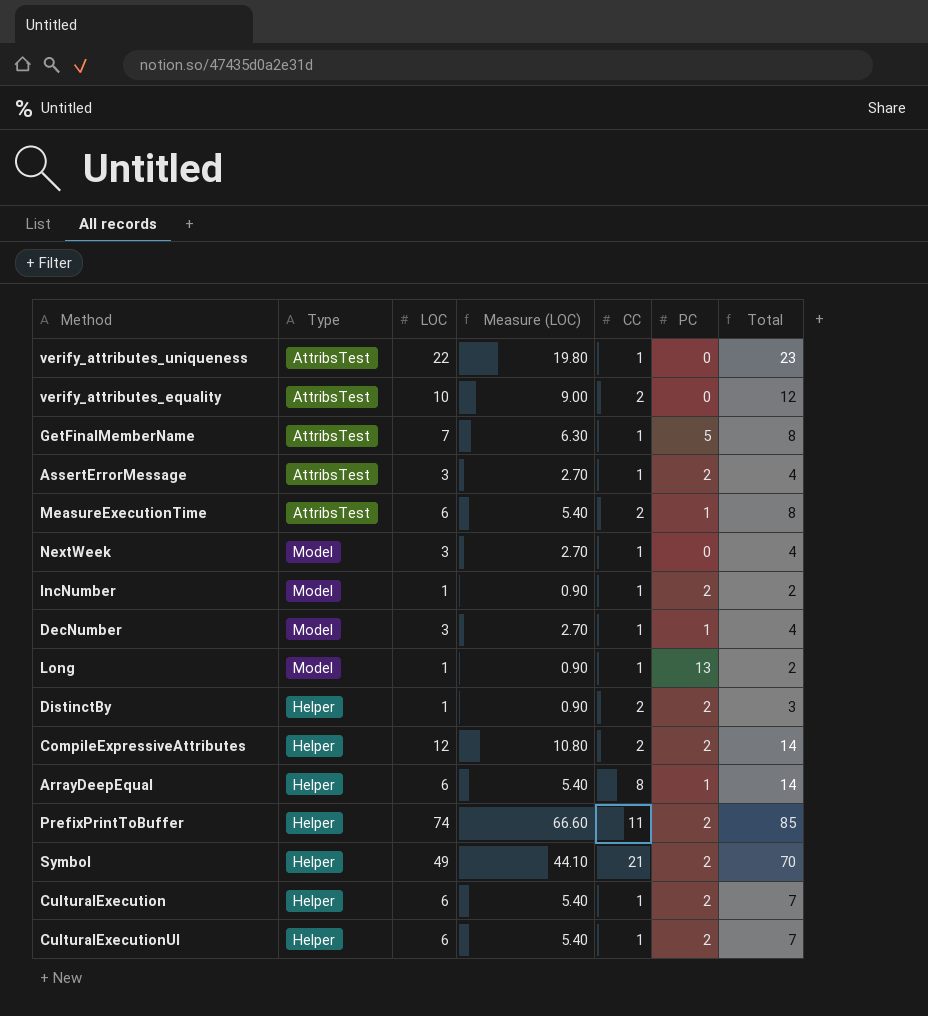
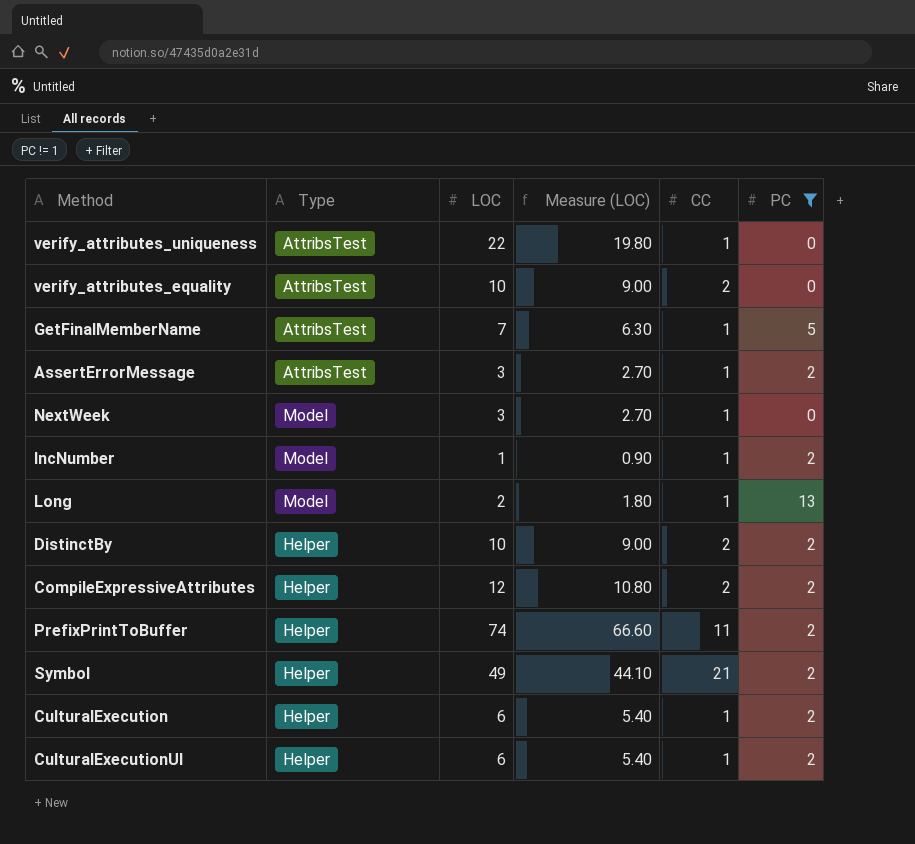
filter: none -> PC != 1
column Total | formula: [LOC] + [CC] -> none
Long | LOC: 1 -> 2
Long | Measure (LOC): 0.90 -> 1.80
DistinctBy | LOC: 1 -> 10
DistinctBy | Measure (LOC): 0.90 -> 9.00

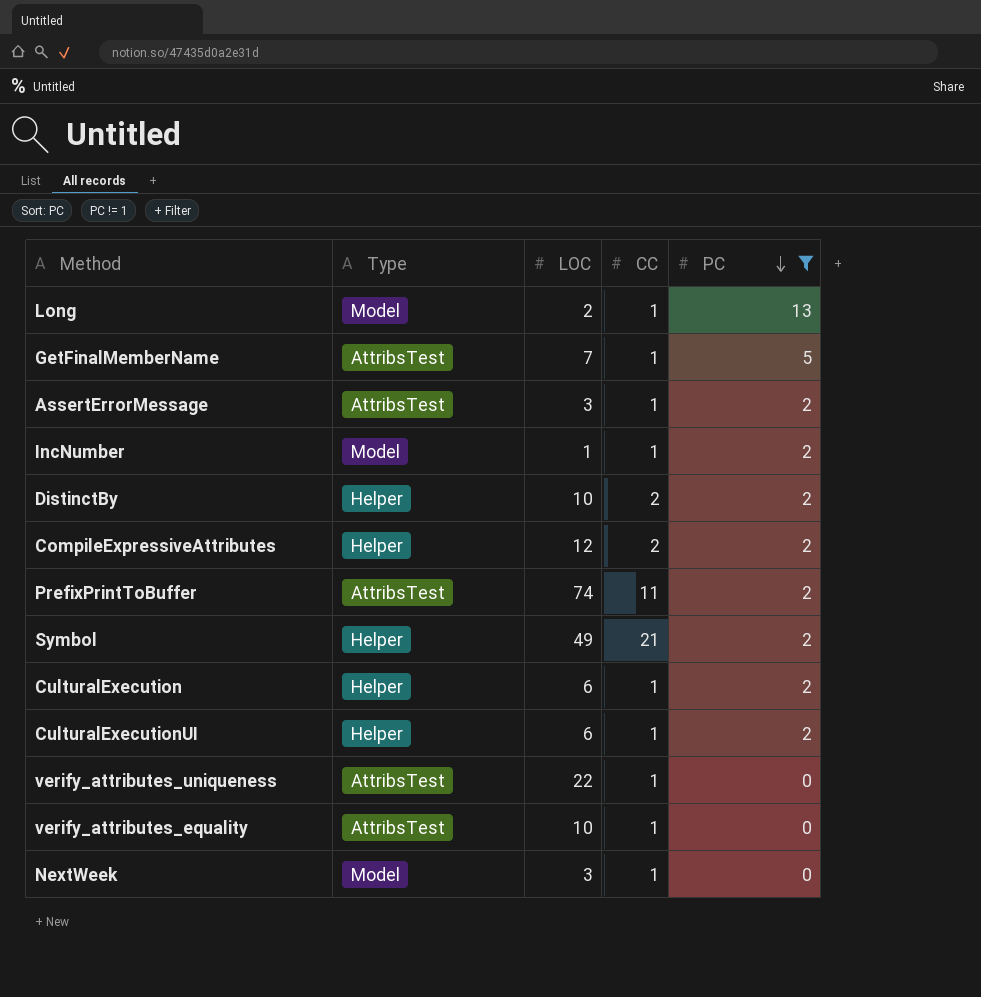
row order: none -> PC descending
column Measure (LOC) | formula: [LOC] * 0.9 -> none
PrefixPrintToBuffer | Type: Helper -> AttribsTest
verify_attributes_equality | CC: 2 -> 1

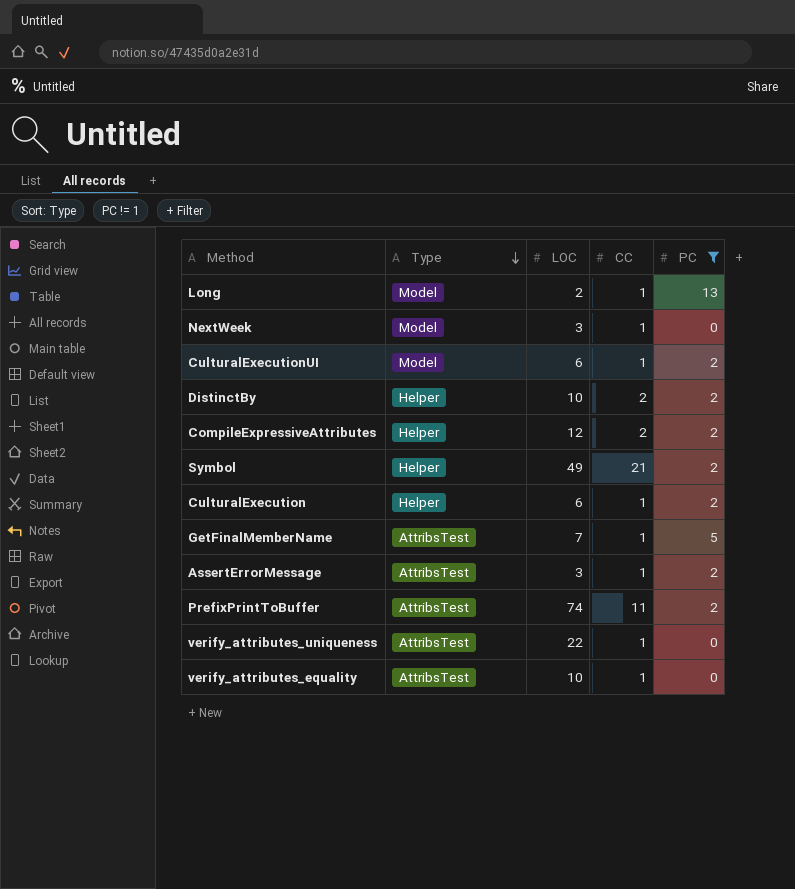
row order: PC descending -> Type descending
row IncNumber: Model | 1 | 1 | 2 -> none
CulturalExecutionUI | Type: Helper -> Model

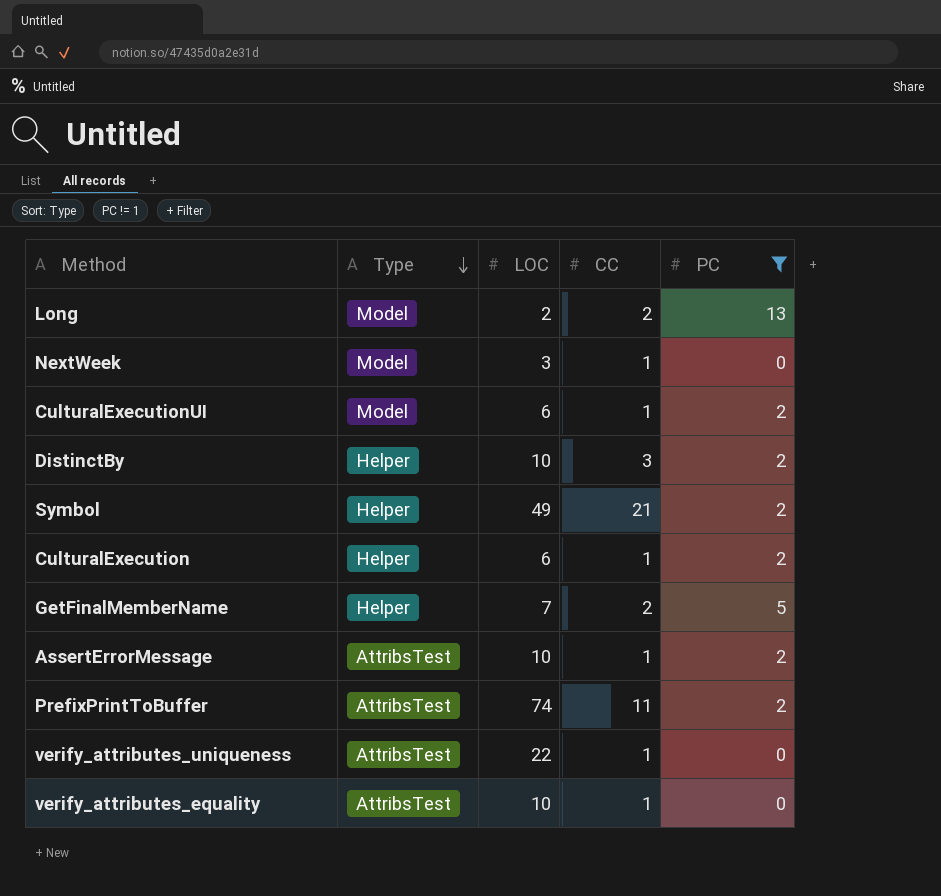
row CompileExpressiveAttributes: Helper | 12 | 2 | 2 -> none
Long | CC: 1 -> 2
DistinctBy | CC: 2 -> 3
GetFinalMemberName | Type: AttribsTest -> Helper
GetFinalMemberName | CC: 1 -> 2
AssertErrorMessage | LOC: 3 -> 10

